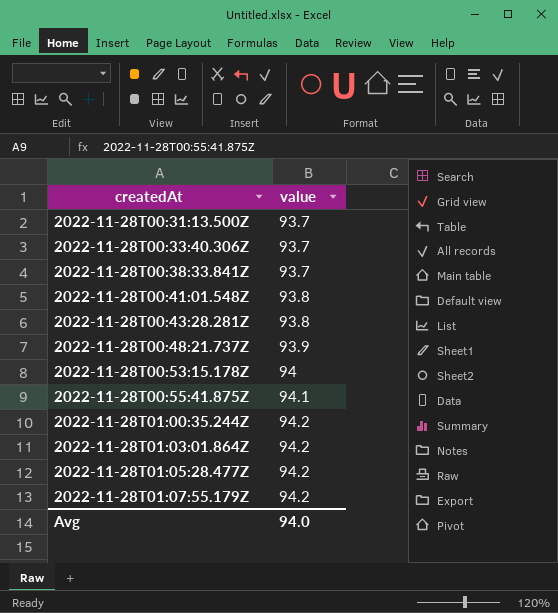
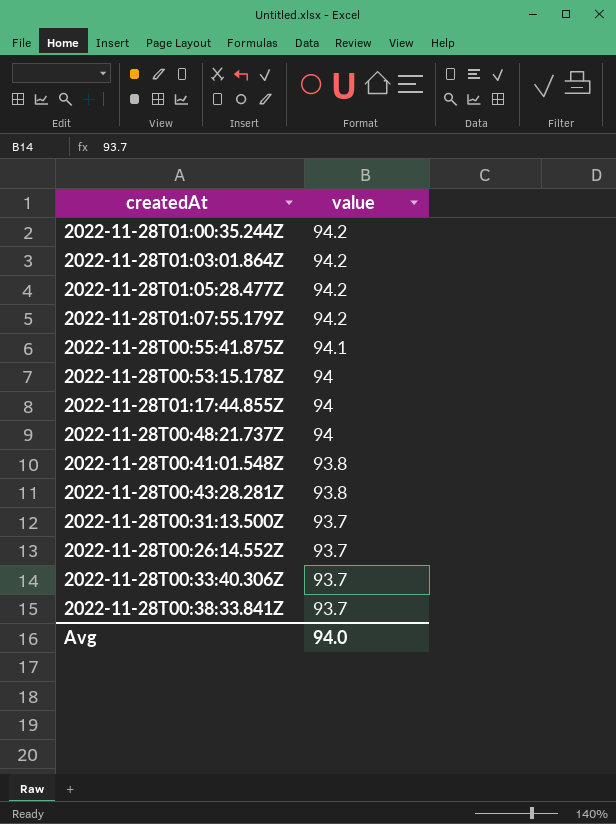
row order: createdAt ascending -> value descending
row 2022-11-28T01:17:44.855Z: none -> 94
2022-11-28T00:48:21.737Z | value: 93.9 -> 94
row 2022-11-28T00:26:14.552Z: none -> 93.7

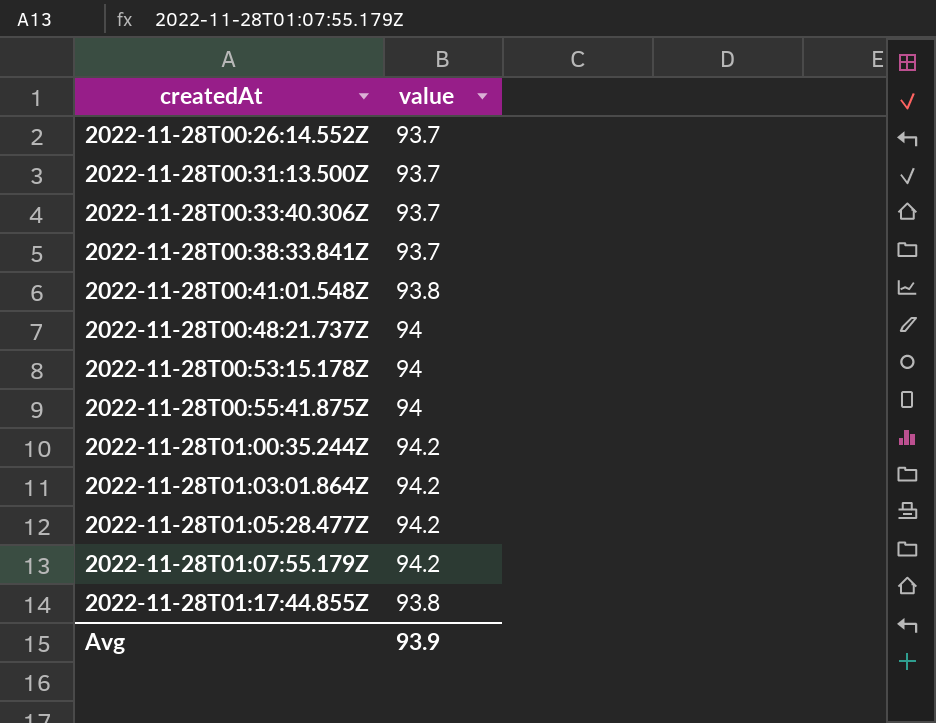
row order: value descending -> createdAt ascending
row 2022-11-28T00:43:28.281Z: 93.8 -> none
2022-11-28T00:55:41.875Z | value: 94.1 -> 94
2022-11-28T01:17:44.855Z | value: 94 -> 93.8
Avg | value: 94.0 -> 93.9

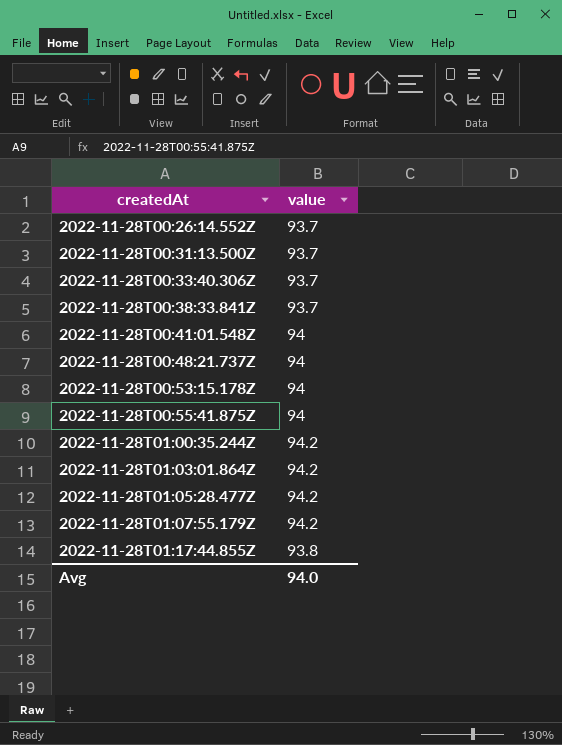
2022-11-28T00:41:01.548Z | value: 93.8 -> 94
Avg | value: 93.9 -> 94.0

